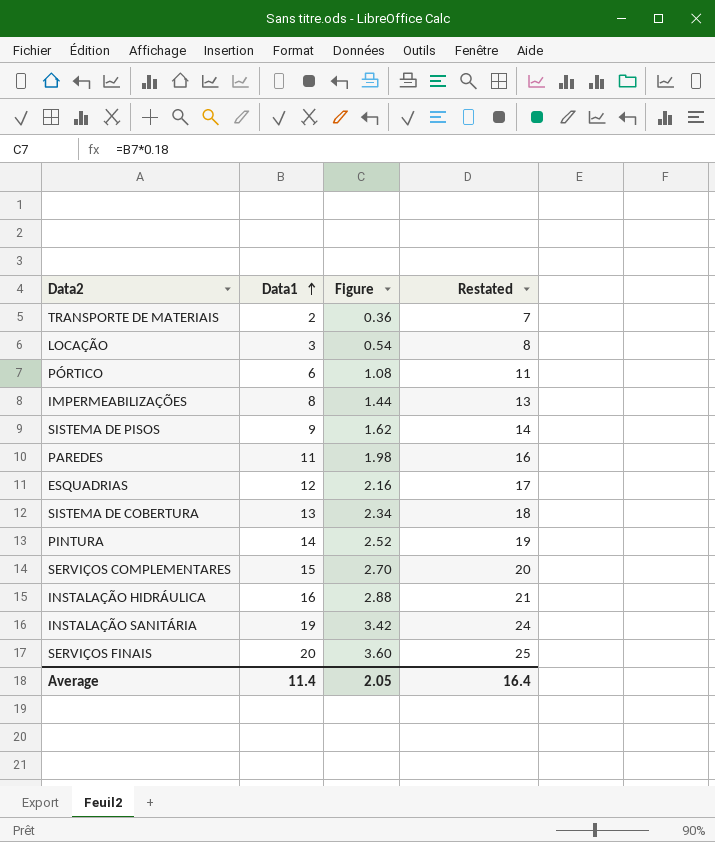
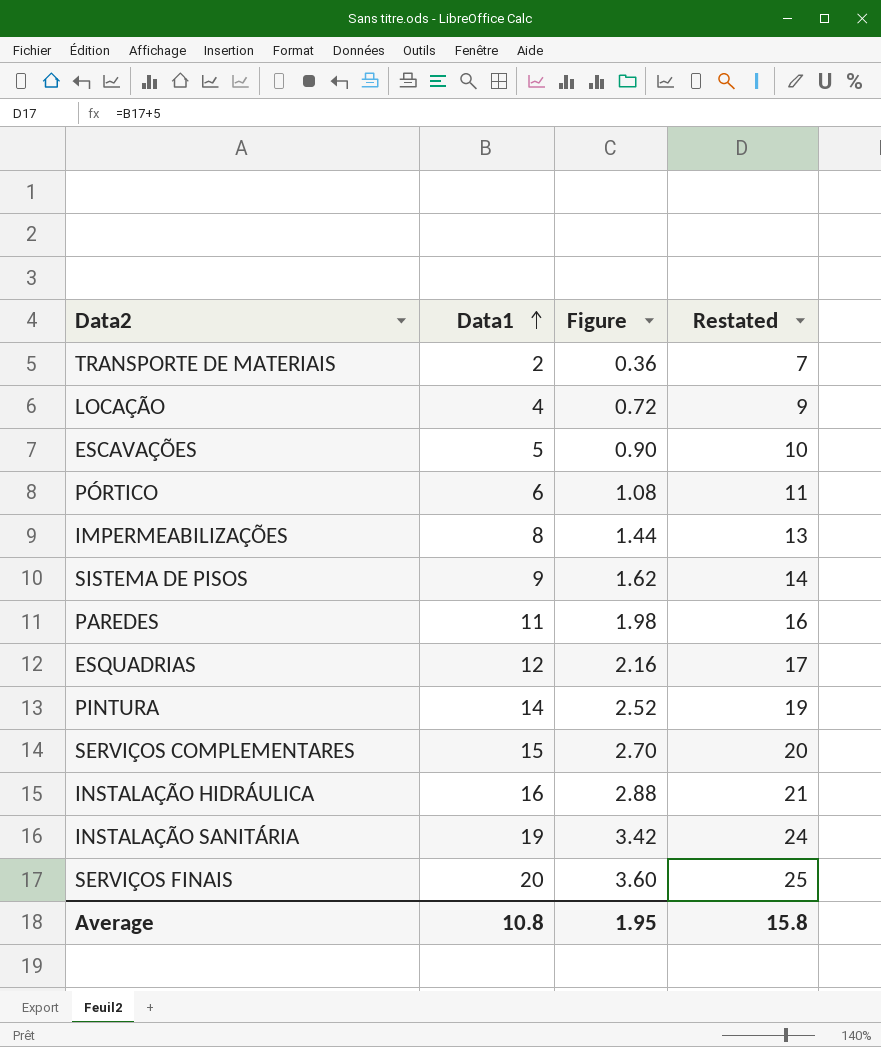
row SISTEMA DE COBERTURA: 13 | 2.34 | 18 -> none
LOCAÇÃO | Data1: 3 -> 4
LOCAÇÃO | Figure: 0.54 -> 0.72
LOCAÇÃO | Restated: 8 -> 9
row ESCAVAÇÕES: none -> 5 | 0.90 | 10
Average | Data1: 11.4 -> 10.8
Average | Figure: 2.05 -> 1.95
Average | Restated: 16.4 -> 15.8

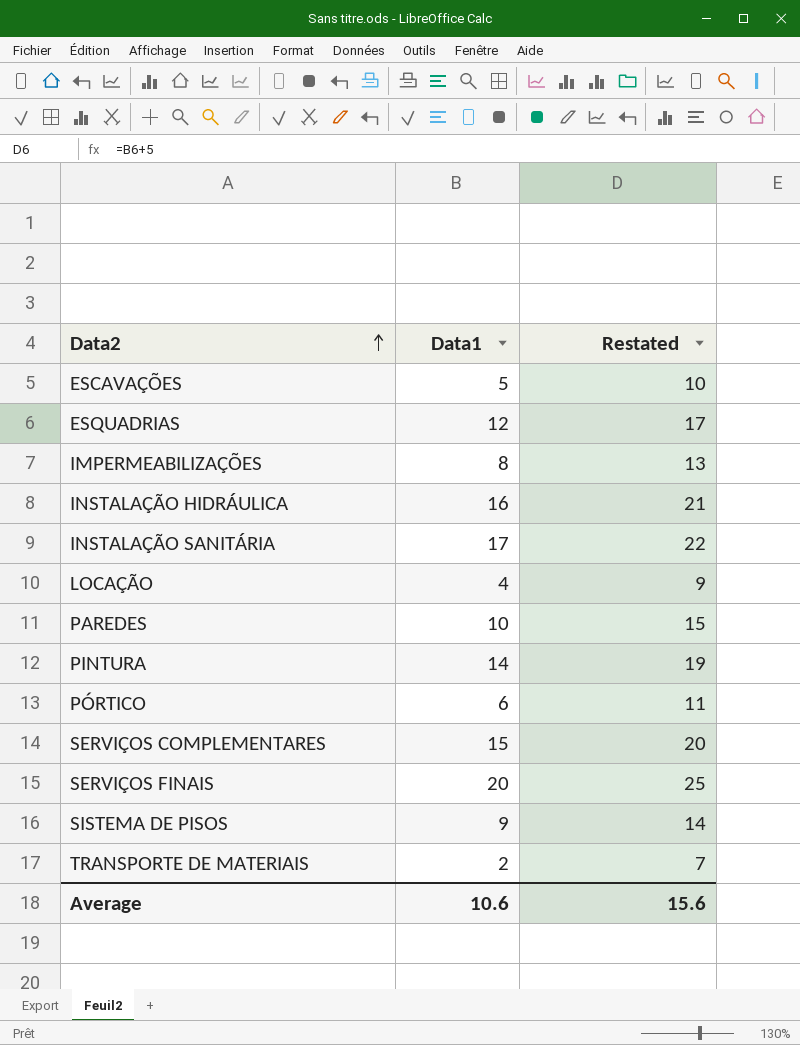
row order: Data1 ascending -> Data2 ascending
column Figure | formula: [Data1] * 0.18 -> none
INSTALAÇÃO SANITÁRIA | Data1: 19 -> 17
INSTALAÇÃO SANITÁRIA | Restated: 24 -> 22
PAREDES | Data1: 11 -> 10
PAREDES | Restated: 16 -> 15
Average | Data1: 10.8 -> 10.6
Average | Restated: 15.8 -> 15.6

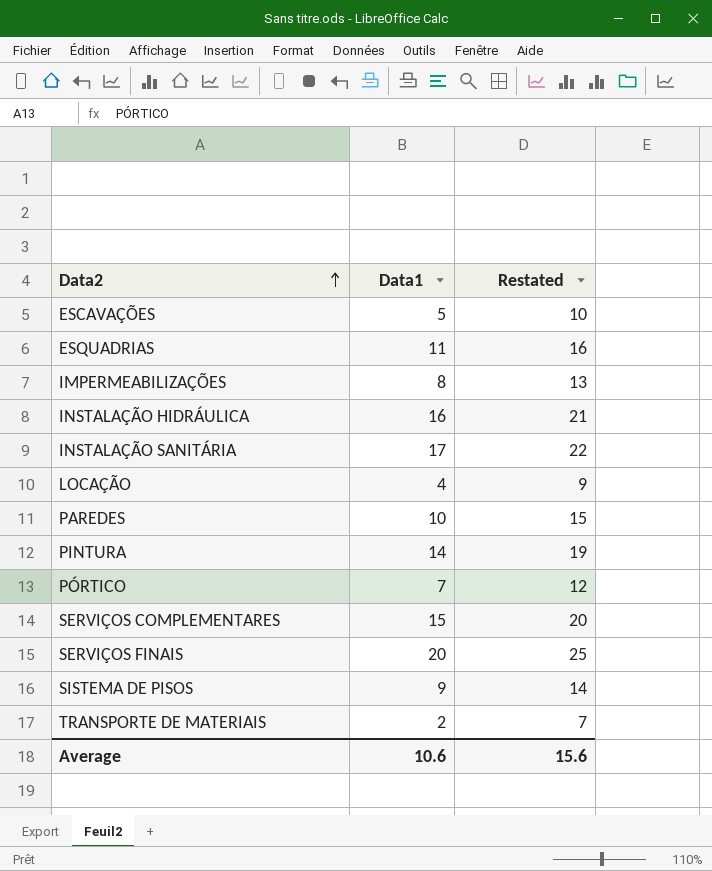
ESQUADRIAS | Data1: 12 -> 11
ESQUADRIAS | Restated: 17 -> 16
PÓRTICO | Data1: 6 -> 7
PÓRTICO | Restated: 11 -> 12

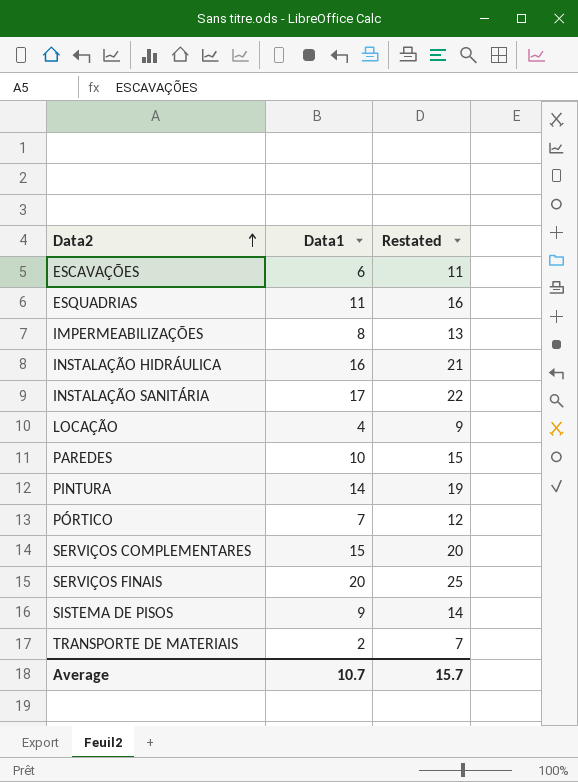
ESCAVAÇÕES | Data1: 5 -> 6
ESCAVAÇÕES | Restated: 10 -> 11
Average | Data1: 10.6 -> 10.7
Average | Restated: 15.6 -> 15.7

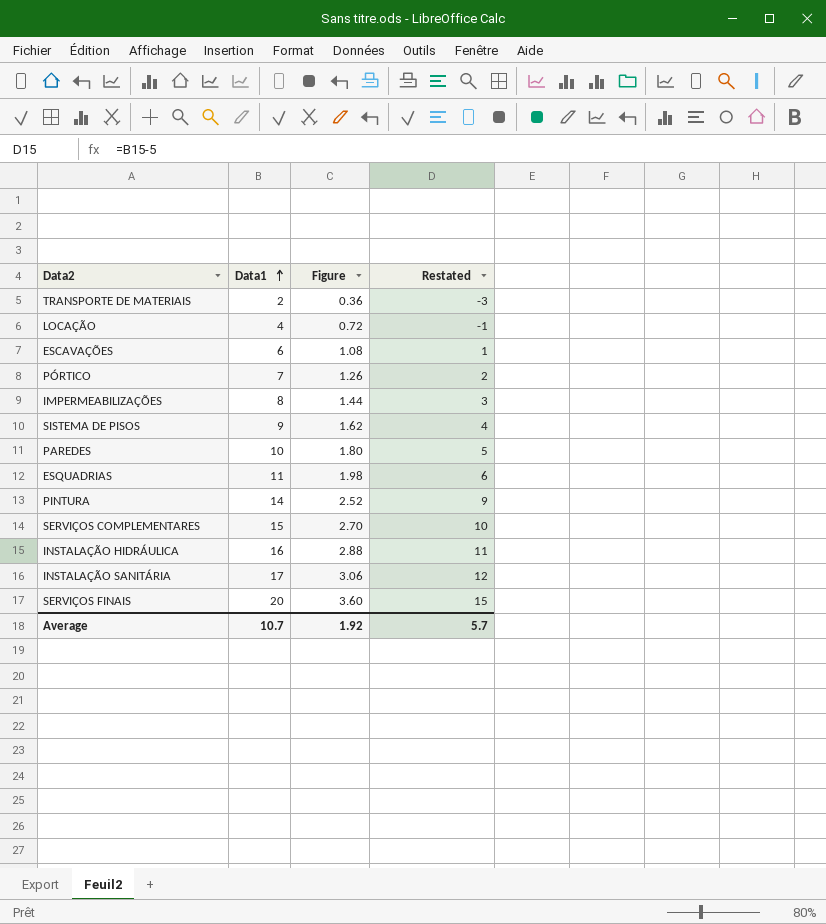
row order: Data2 ascending -> Data1 ascending
column Figure | formula: none -> [Data1] * 0.18
column Restated | formula: [Data1] + 5 -> [Data1] - 5
Average | Restated: 15.7 -> 5.7

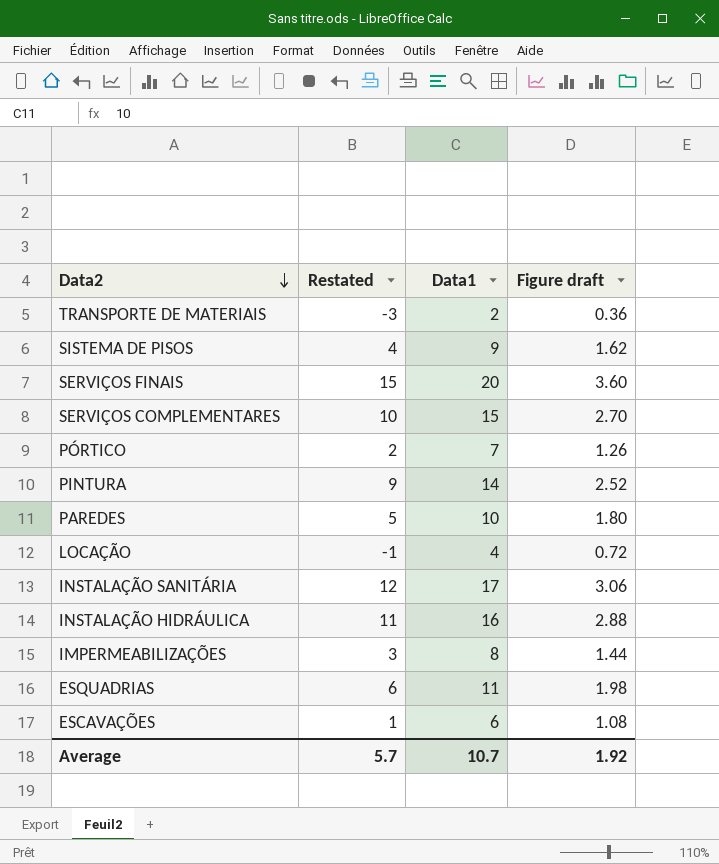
row order: Data1 ascending -> Data2 descending
column Restated | position: 4 -> 2
column name: Figure -> Figure draft

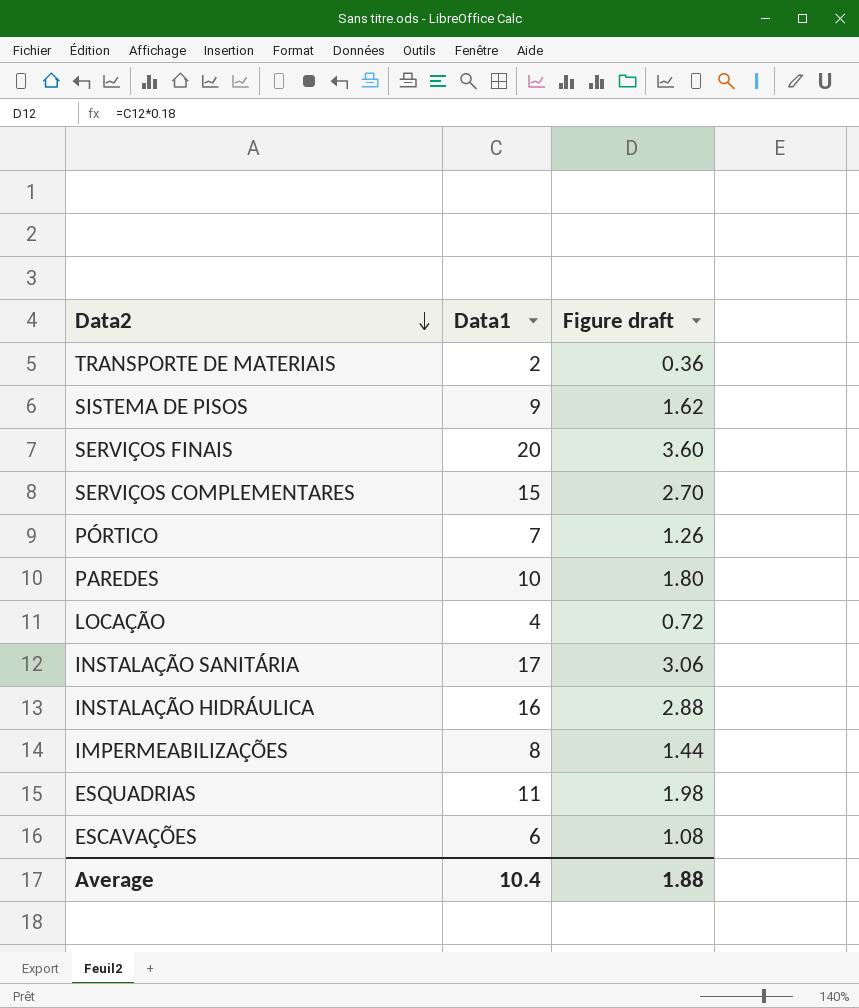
column Restated | formula: [Data1] - 5 -> none
row PINTURA: 9 | 14 | 2.52 -> none
Average | Data1: 10.7 -> 10.4
Average | Figure draft: 1.92 -> 1.88

